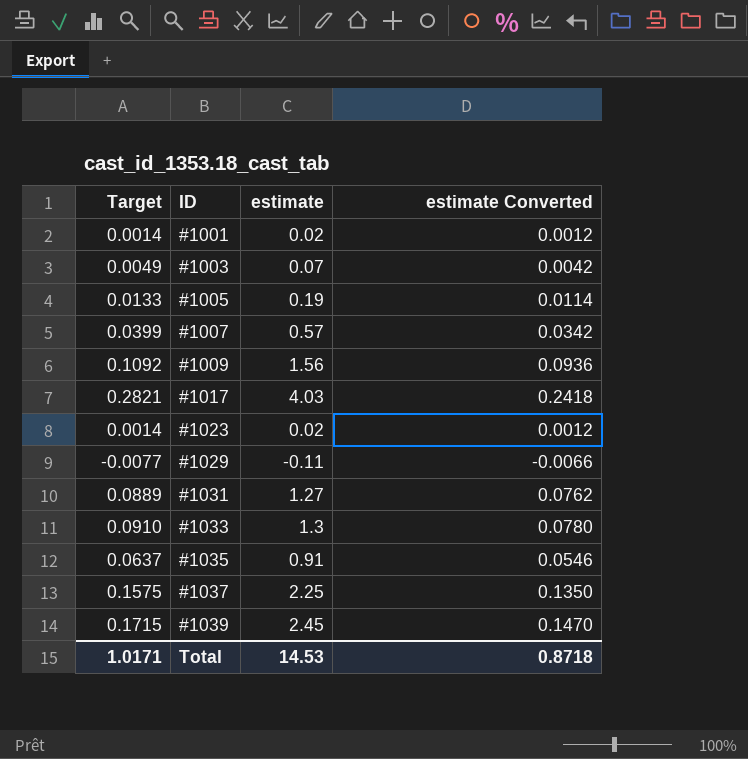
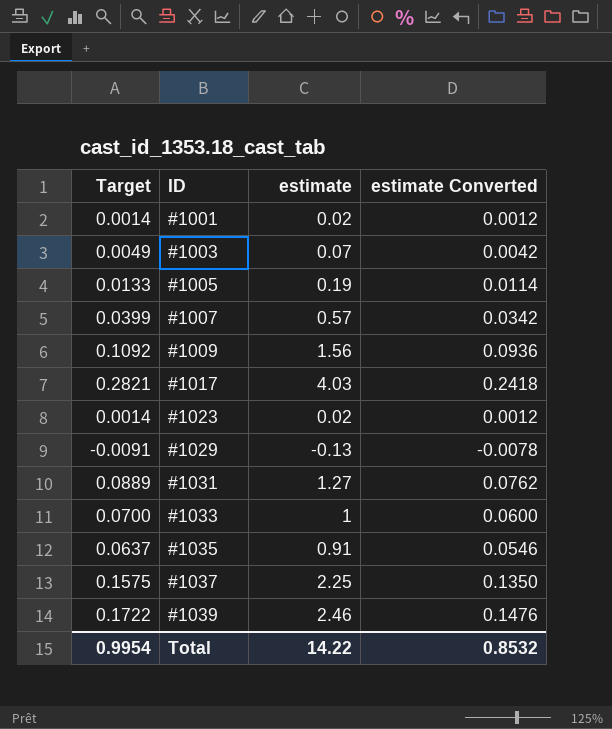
#1029 | Target: -0.0077 -> -0.0091
#1029 | estimate: -0.11 -> -0.13
#1029 | estimate Converted: -0.0066 -> -0.0078
#1033 | Target: 0.0910 -> 0.0700
#1033 | estimate: 1.3 -> 1
#1033 | estimate Converted: 0.0780 -> 0.0600
#1039 | Target: 0.1715 -> 0.1722
#1039 | estimate: 2.45 -> 2.46
#1039 | estimate Converted: 0.1470 -> 0.1476
Total | Target: 1.0171 -> 0.9954
Total | estimate: 14.53 -> 14.22
Total | estimate Converted: 0.8718 -> 0.8532

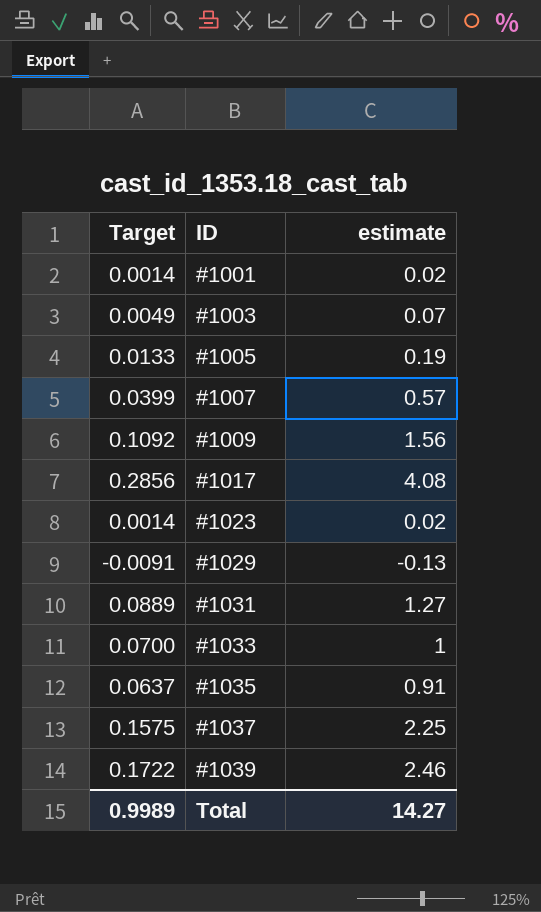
column estimate Converted | formula: [estimate] * 0.06 -> none
#1017 | Target: 0.2821 -> 0.2856
#1017 | estimate: 4.03 -> 4.08
Total | Target: 0.9954 -> 0.9989
Total | estimate: 14.22 -> 14.27

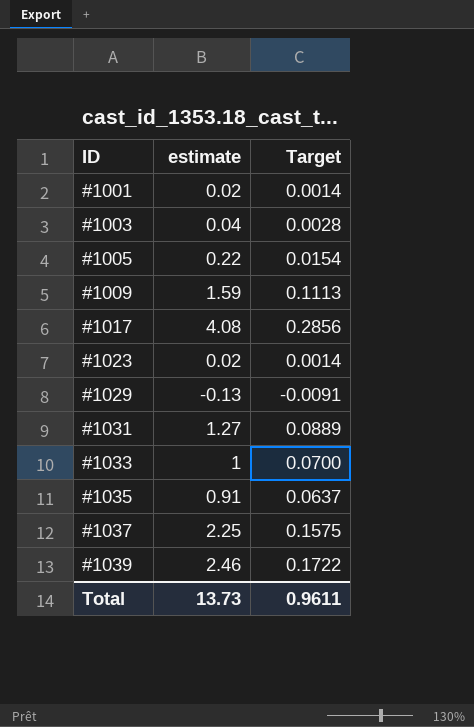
column Target | position: 1 -> 3
row #1007: 0.0399 | 0.57 -> none
#1003 | estimate: 0.07 -> 0.04
#1003 | Target: 0.0049 -> 0.0028
#1005 | estimate: 0.19 -> 0.22
#1005 | Target: 0.0133 -> 0.0154
#1009 | estimate: 1.56 -> 1.59
#1009 | Target: 0.1092 -> 0.1113
Total | estimate: 14.27 -> 13.73
Total | Target: 0.9989 -> 0.9611

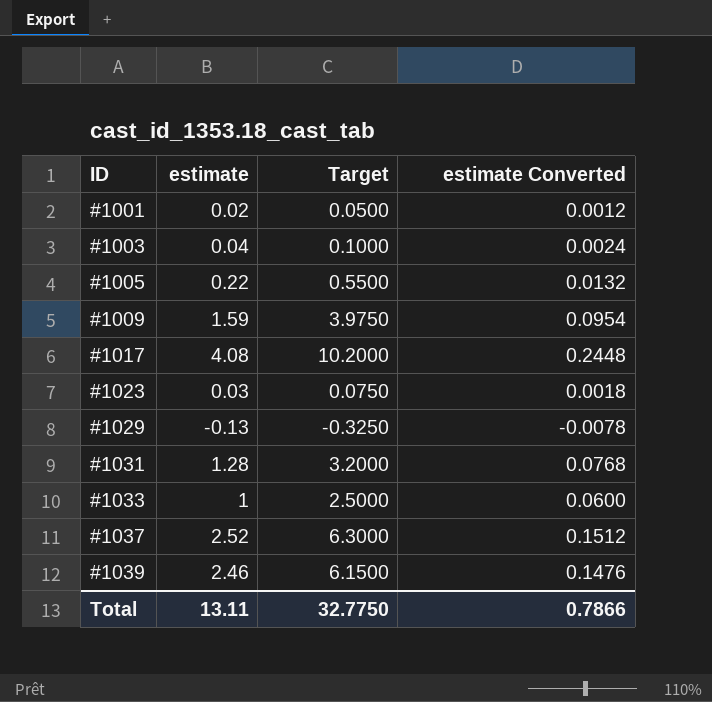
column Target | formula: [estimate] * 0.07 -> [estimate] * 2.5
column estimate Converted | formula: none -> [estimate] * 0.06
row #1035: 0.91 | 0.0637 -> none
#1023 | estimate: 0.02 -> 0.03
#1031 | estimate: 1.27 -> 1.28
#1037 | estimate: 2.25 -> 2.52
Total | estimate: 13.73 -> 13.11
Total | Target: 0.9611 -> 32.7750

